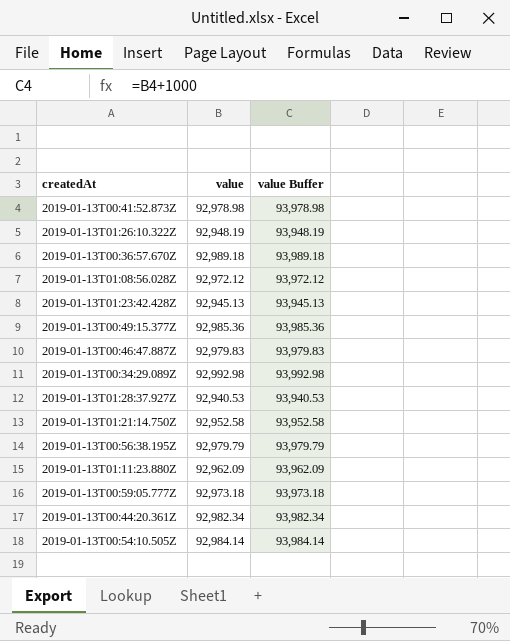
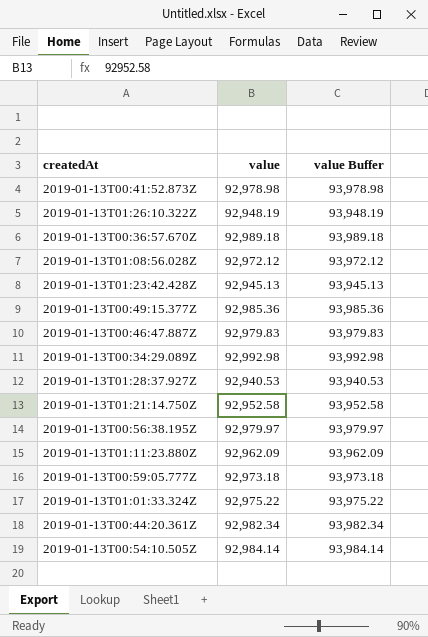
2019-01-13T00:56:38.195Z | value: 92,979.79 -> 92,979.97
2019-01-13T00:56:38.195Z | value Buffer: 93,979.79 -> 93,979.97
row 2019-01-13T01:01:33.324Z: none -> 92,975.22 | 93,975.22

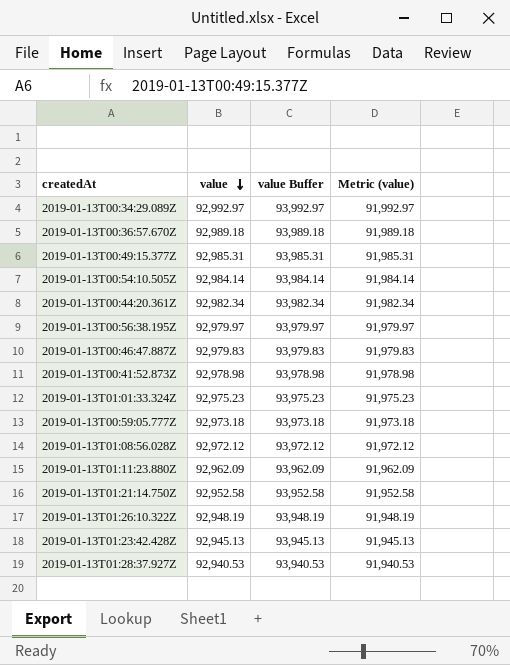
row order: none -> value descending
column Metric (value) | formula: none -> [value] - 1000
2019-01-13T00:34:29.089Z | value: 92,992.98 -> 92,992.97
2019-01-13T00:34:29.089Z | value Buffer: 93,992.98 -> 93,992.97
2019-01-13T00:49:15.377Z | value: 92,985.36 -> 92,985.31
2019-01-13T00:49:15.377Z | value Buffer: 93,985.36 -> 93,985.31
2019-01-13T01:01:33.324Z | value: 92,975.22 -> 92,975.23
2019-01-13T01:01:33.324Z | value Buffer: 93,975.22 -> 93,975.23

